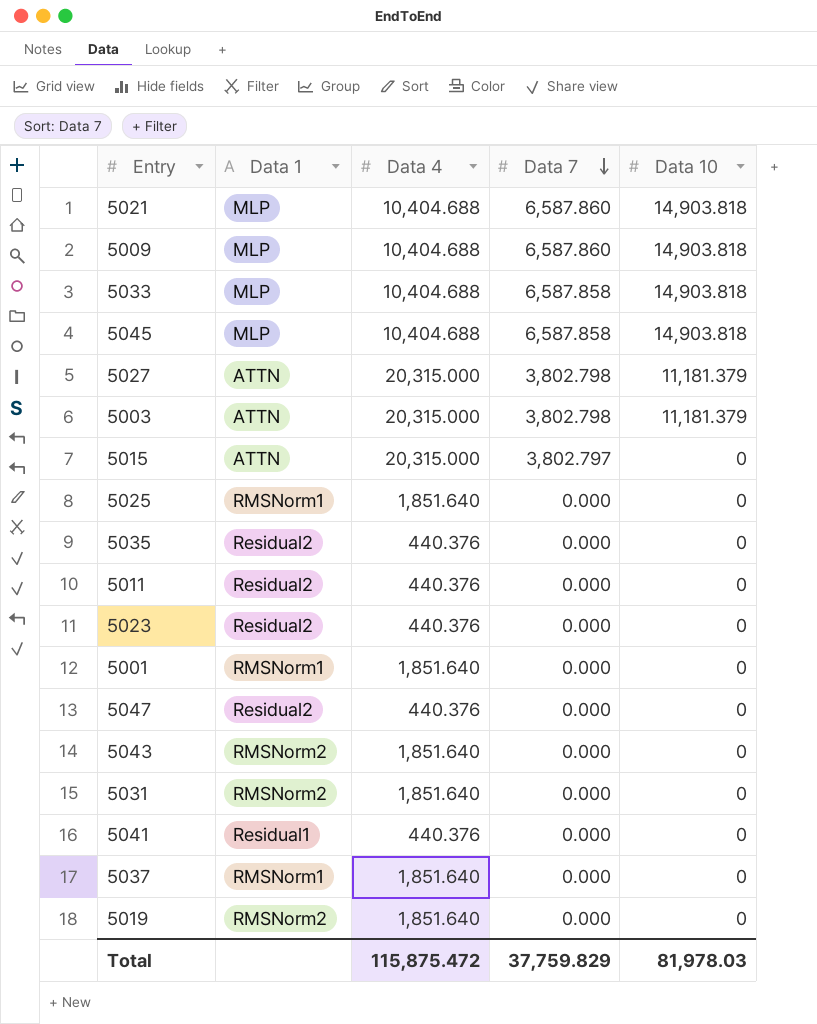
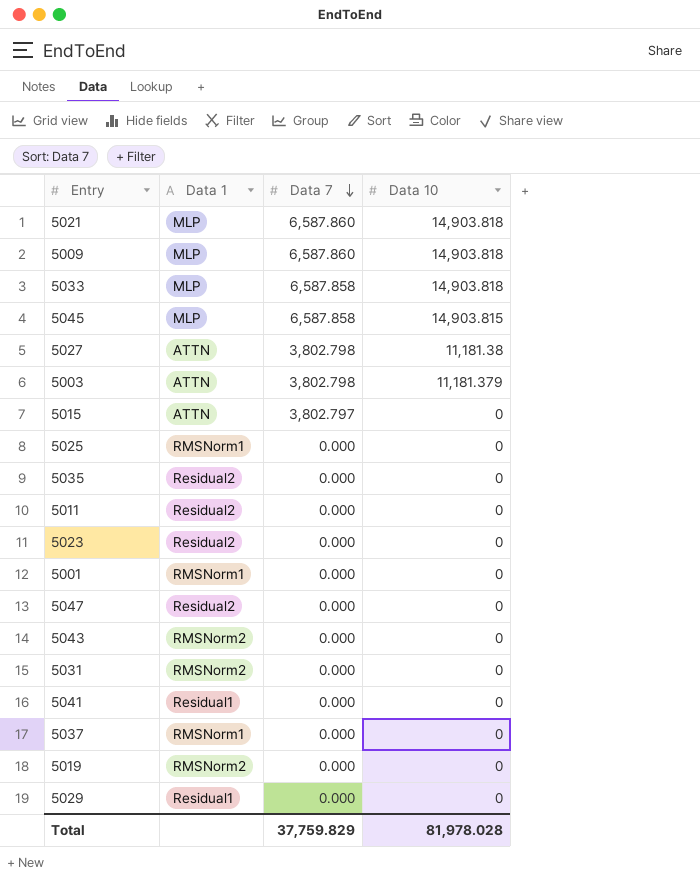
column Data 4 | position: 3 -> none
5045 | Data 10: 14,903.818 -> 14,903.815
5027 | Data 10: 11,181.379 -> 11,181.38
row 5029: none -> Residual1 | 0.000 | 0
Total | Data 10: 81,978.03 -> 81,978.028

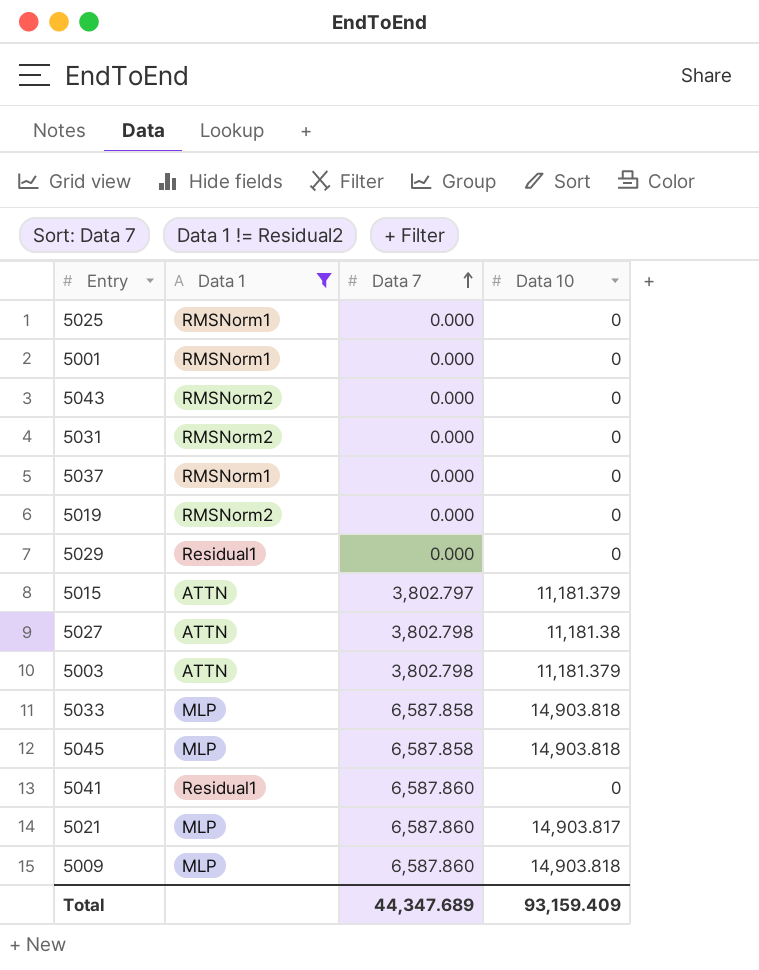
filter: none -> Data 1 != Residual2
row order: Data 7 descending -> Data 7 ascending
5015 | Data 10: 0 -> 11,181.379
5045 | Data 10: 14,903.815 -> 14,903.818
5041 | Data 7: 0.000 -> 6,587.860
5021 | Data 10: 14,903.818 -> 14,903.817
Total | Data 7: 37,759.829 -> 44,347.689
Total | Data 10: 81,978.028 -> 93,159.409

